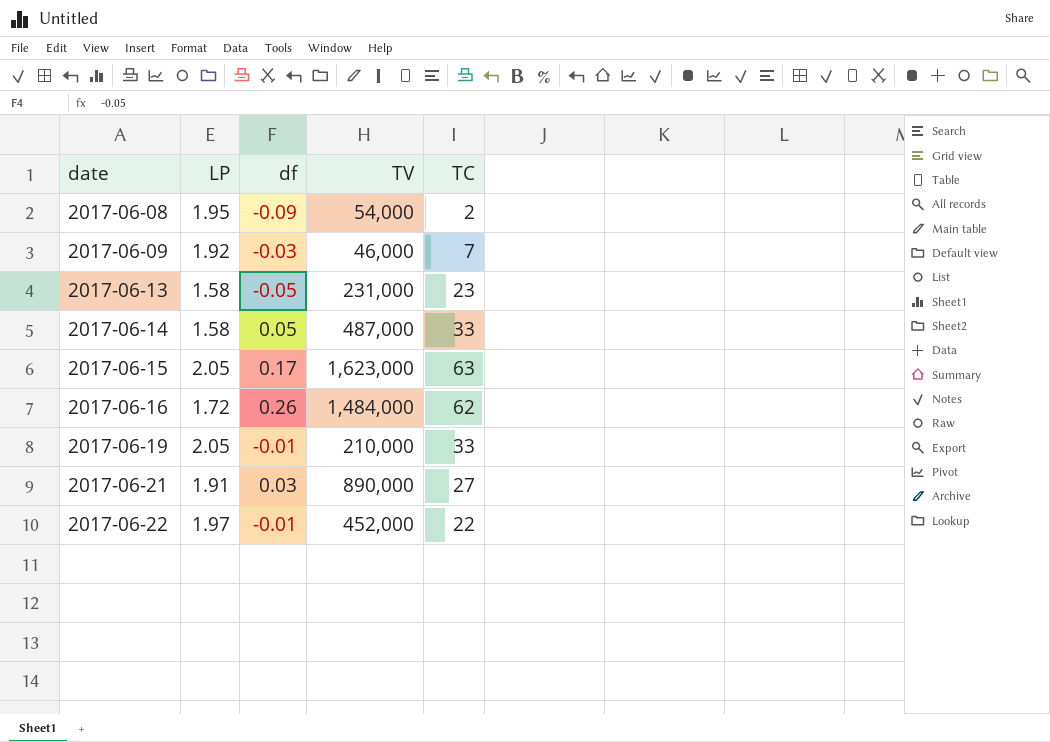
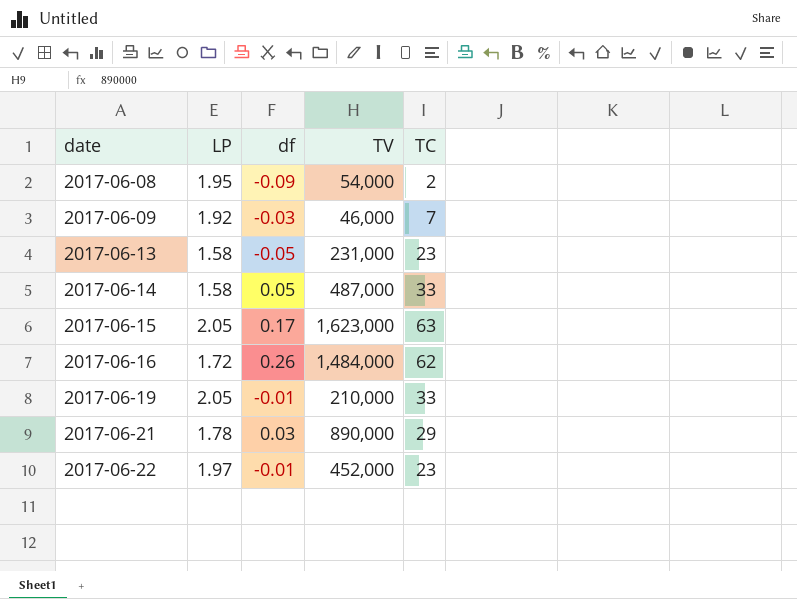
2017-06-21 | LP: 1.91 -> 1.78
2017-06-21 | TC: 27 -> 29
2017-06-22 | TC: 22 -> 23

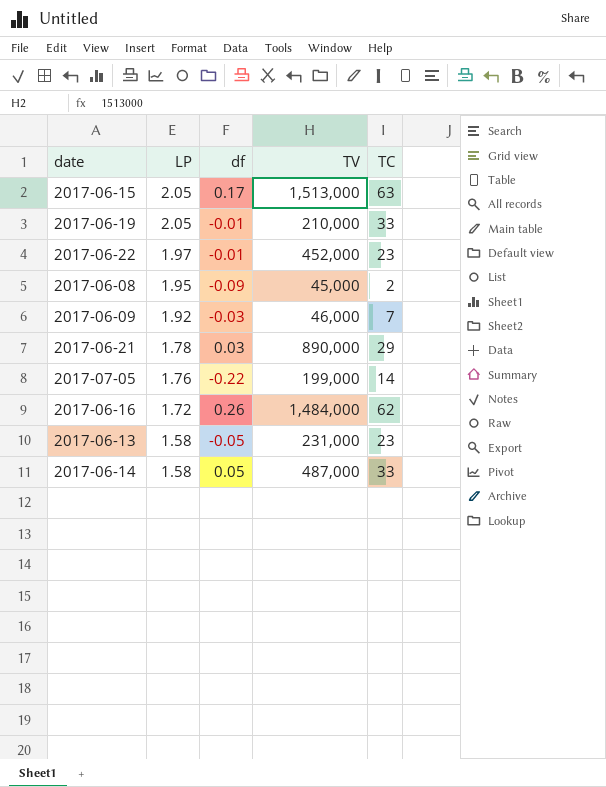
row order: date ascending -> LP descending
2017-06-15 | TV: 1,623,000 -> 1,513,000
2017-06-08 | TV: 54,000 -> 45,000
row 2017-07-05: none -> 1.76 | -0.22 | 199,000 | 14

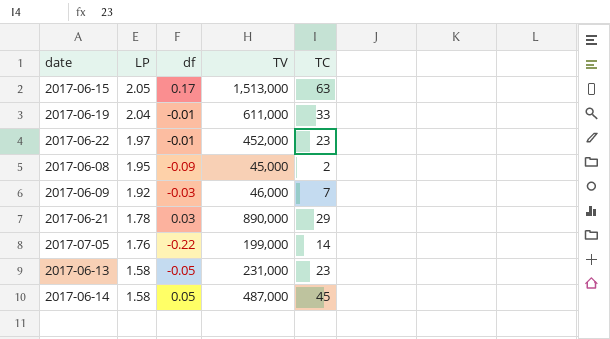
row 2017-06-16: 1.72 | 0.26 | 1,484,000 | 62 -> none
2017-06-19 | LP: 2.05 -> 2.04
2017-06-19 | TV: 210,000 -> 611,000
2017-06-14 | TC: 33 -> 45

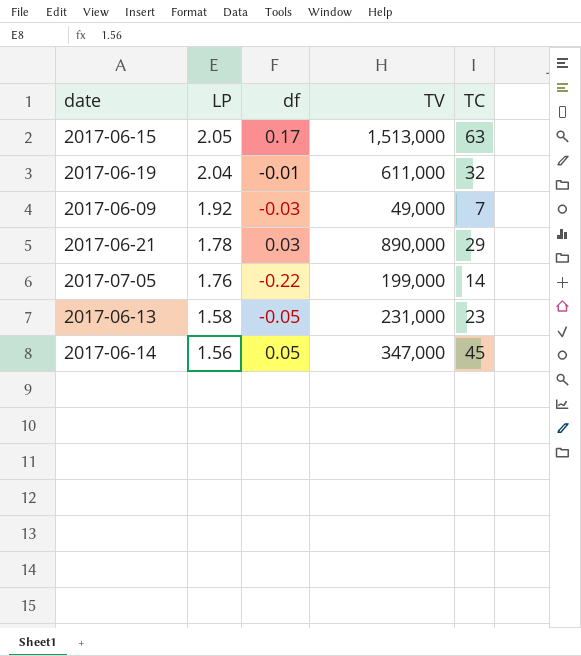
row 2017-06-22: 1.97 | -0.01 | 452,000 | 23 -> none
row 2017-06-08: 1.95 | -0.09 | 45,000 | 2 -> none
2017-06-19 | TC: 33 -> 32
2017-06-09 | TV: 46,000 -> 49,000
2017-06-14 | LP: 1.58 -> 1.56
2017-06-14 | TV: 487,000 -> 347,000

